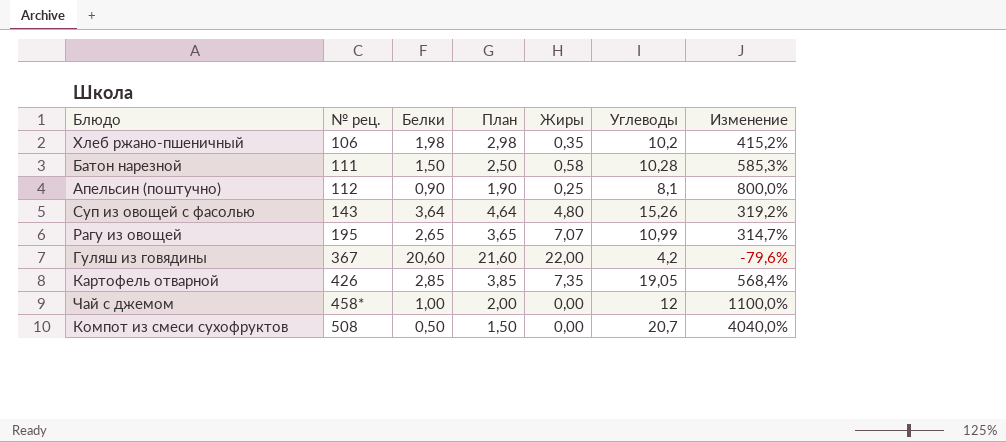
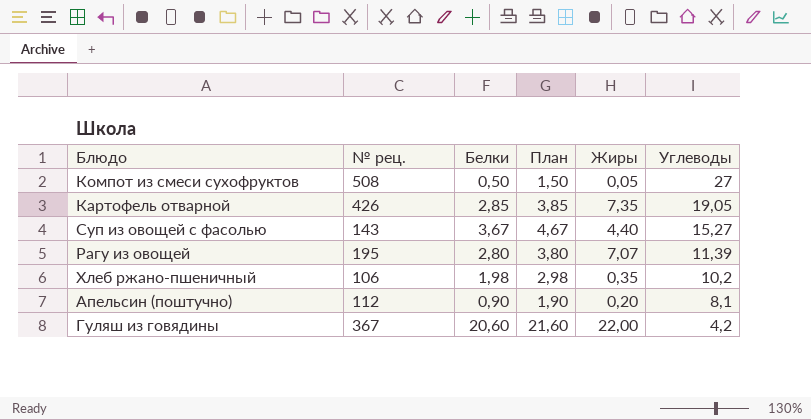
row order: № рец. ascending -> Углеводы descending
column Изменение | formula: ([Углеводы] - [Белки]) / [Белки] -> none
row Батон нарезной: 111 | 1,50 | 2,50 | 0,58 | 10,28 | 585,3% -> none
row Чай с джемом: 458* | 1,00 | 2,00 | 0,00 | 12 | 1100,0% -> none
Компот из смеси сухофруктов | Жиры: 0,00 -> 0,05
Компот из смеси сухофруктов | Углеводы: 20,7 -> 27
Суп из овощей с фасолью | Белки: 3,64 -> 3,67
Суп из овощей с фасолью | План: 4,64 -> 4,67
Суп из овощей с фасолью | Жиры: 4,80 -> 4,40
Суп из овощей с фасолью | Углеводы: 15,26 -> 15,27
Рагу из овощей | Белки: 2,65 -> 2,80
Рагу из овощей | План: 3,65 -> 3,80
Рагу из овощей | Углеводы: 10,99 -> 11,39
Апельсин (поштучно) | Жиры: 0,25 -> 0,20

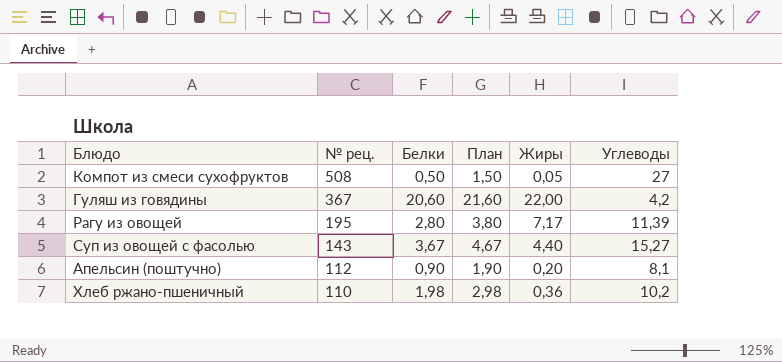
row order: Углеводы descending -> № рец. descending
row Картофель отварной: 426 | 2,85 | 3,85 | 7,35 | 19,05 -> none
Рагу из овощей | Жиры: 7,07 -> 7,17
Хлеб ржано-пшеничный | № рец.: 106 -> 110
Хлеб ржано-пшеничный | Жиры: 0,35 -> 0,36

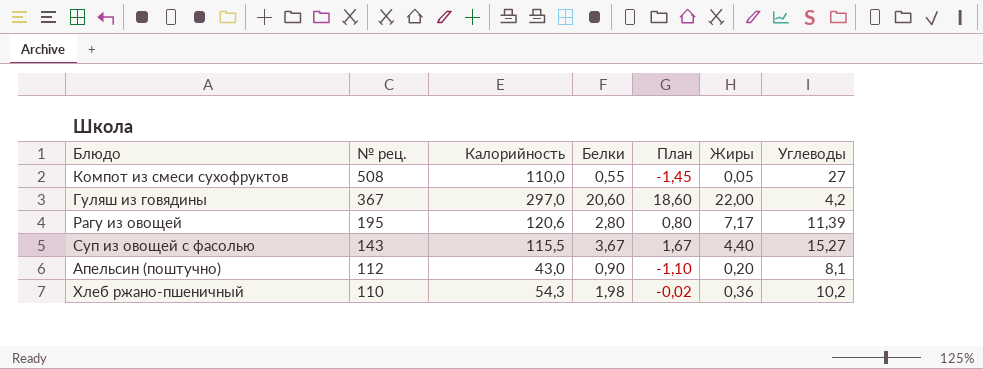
column Калорийность | position: none -> 3
column План | formula: [Белки] + 1 -> [Белки] - 2
Компот из смеси сухофруктов | Белки: 0,50 -> 0,55

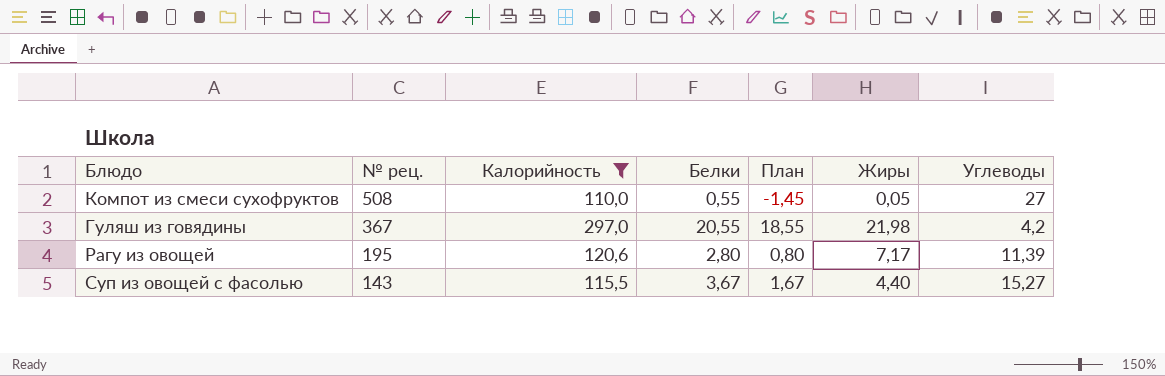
filter: none -> Калорийность >= 110,0
Гуляш из говядины | Белки: 20,60 -> 20,55
Гуляш из говядины | План: 18,60 -> 18,55
Гуляш из говядины | Жиры: 22,00 -> 21,98

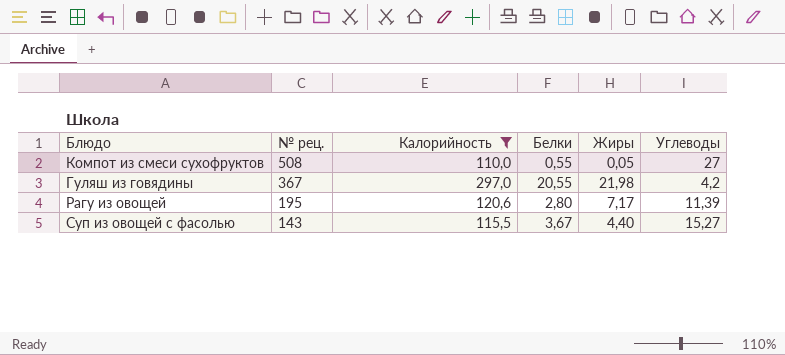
column План | formula: [Белки] - 2 -> none

